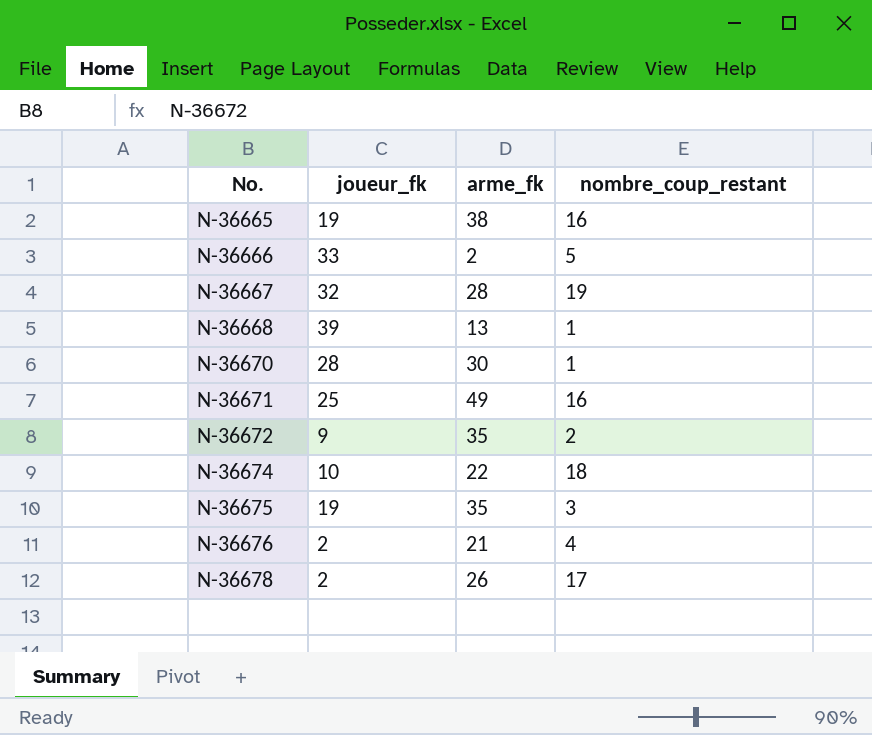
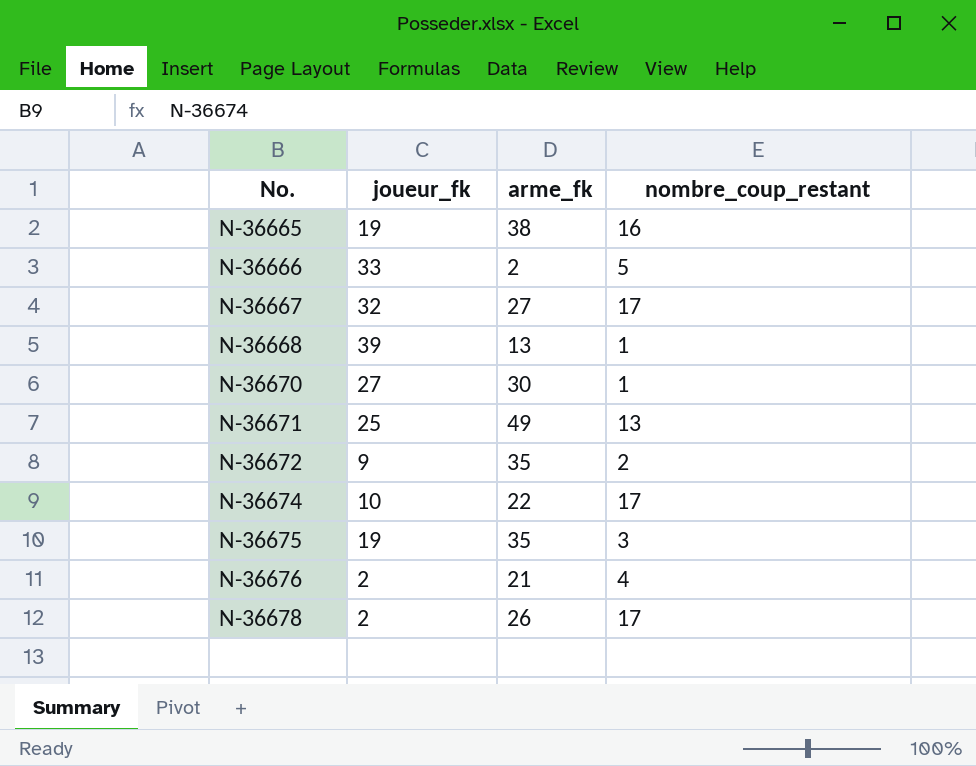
N-36667 | arme_fk: 28 -> 27
N-36667 | nombre_coup_restant: 19 -> 17
N-36670 | joueur_fk: 28 -> 27
N-36671 | nombre_coup_restant: 16 -> 13
N-36674 | nombre_coup_restant: 18 -> 17

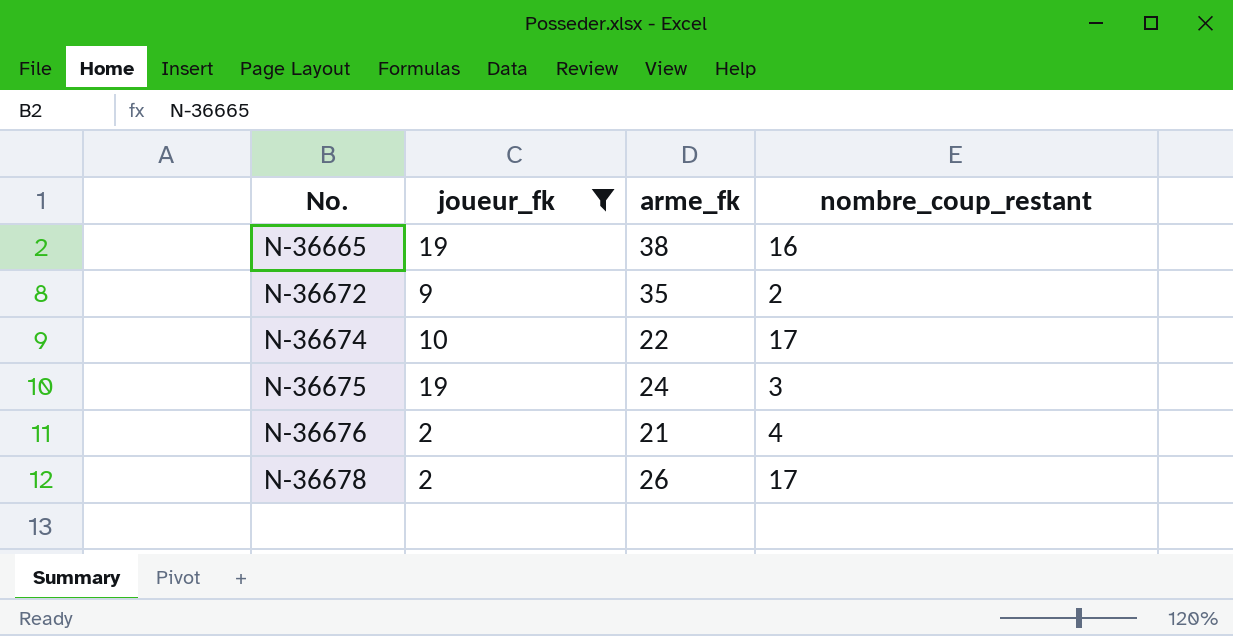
filter: none -> joueur_fk <= 19
N-36675 | arme_fk: 35 -> 24

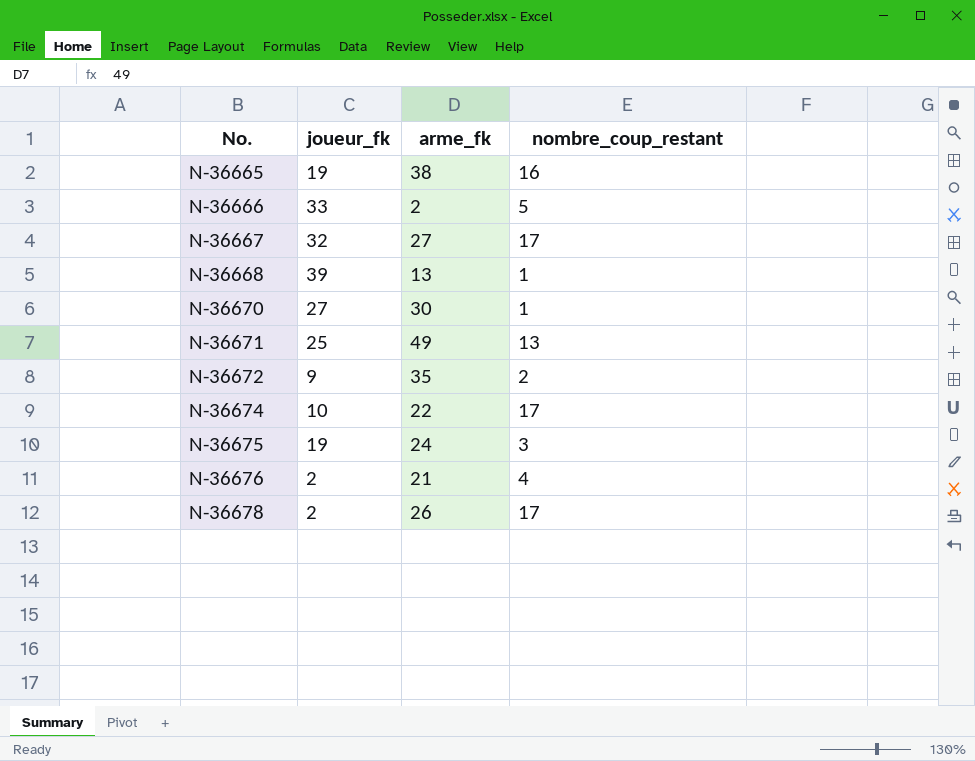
filter: joueur_fk <= 19 -> none

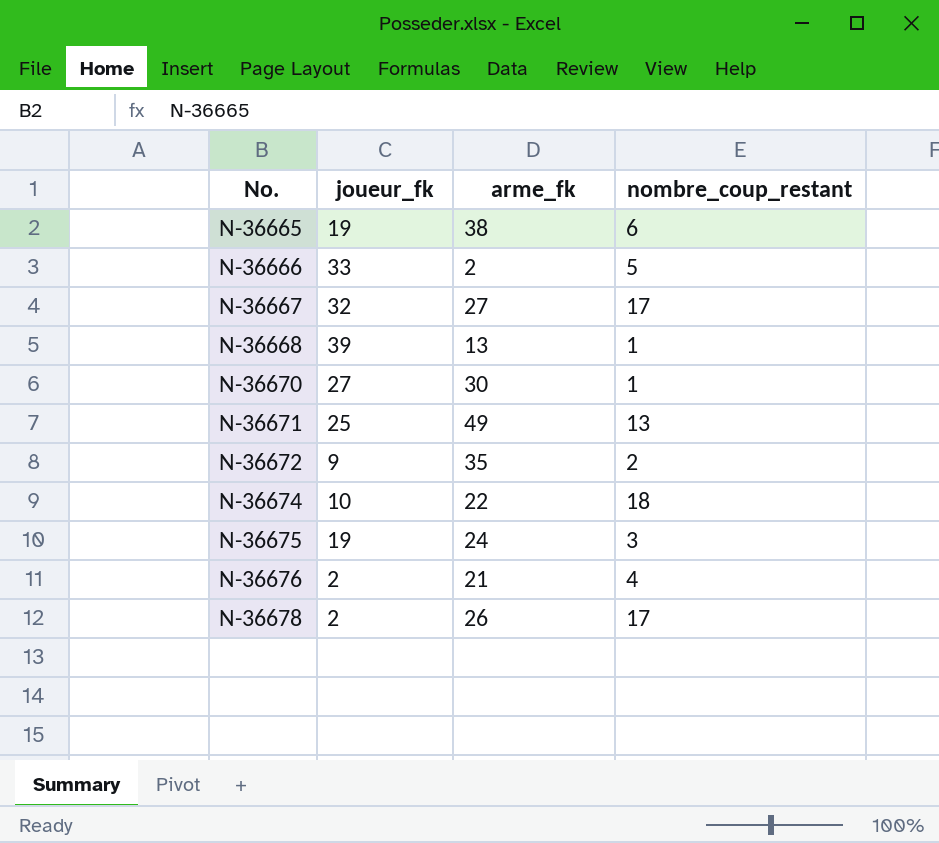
N-36665 | nombre_coup_restant: 16 -> 6
N-36674 | nombre_coup_restant: 17 -> 18

